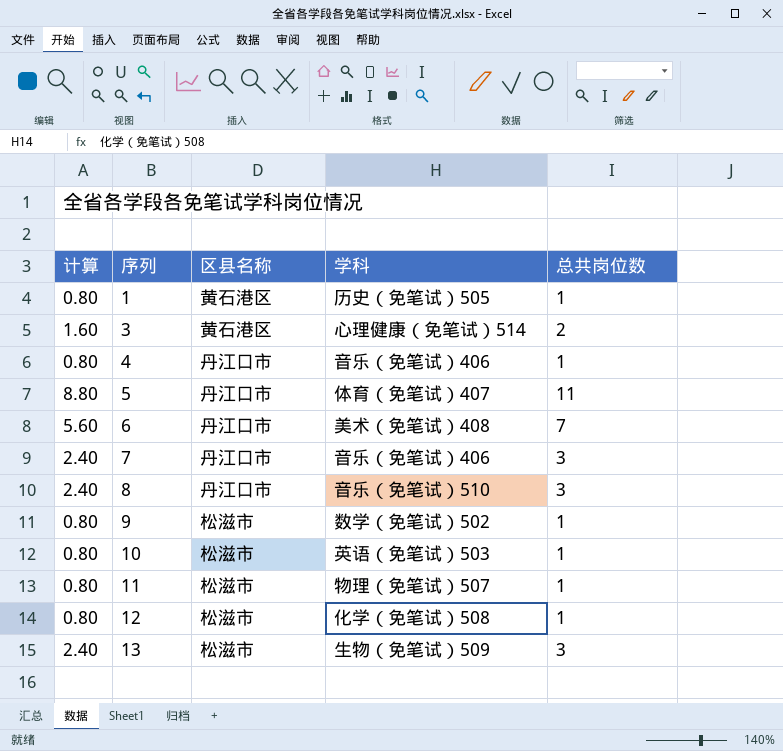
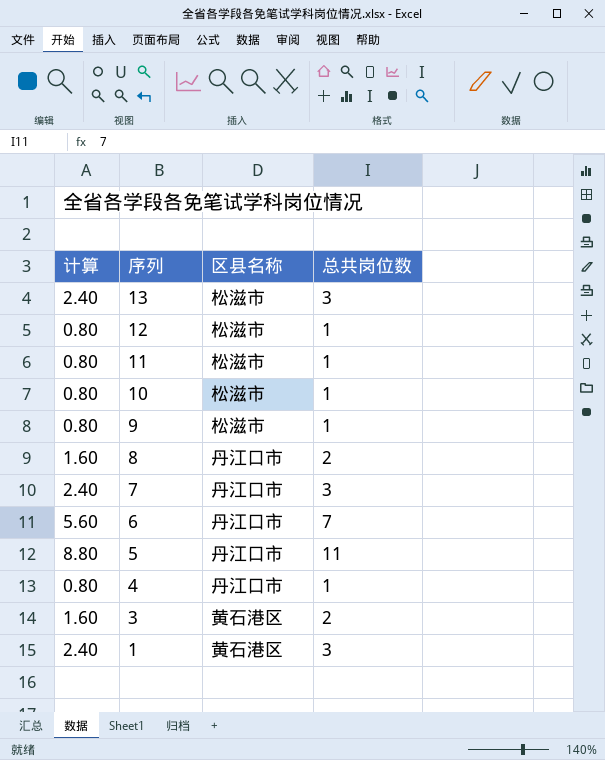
row order: 序列 ascending -> 序列 descending
column 学科 | position: 4 -> none
8 | 计算: 2.40 -> 1.60
8 | 总共岗位数: 3 -> 2
1 | 计算: 0.80 -> 2.40
1 | 总共岗位数: 1 -> 3

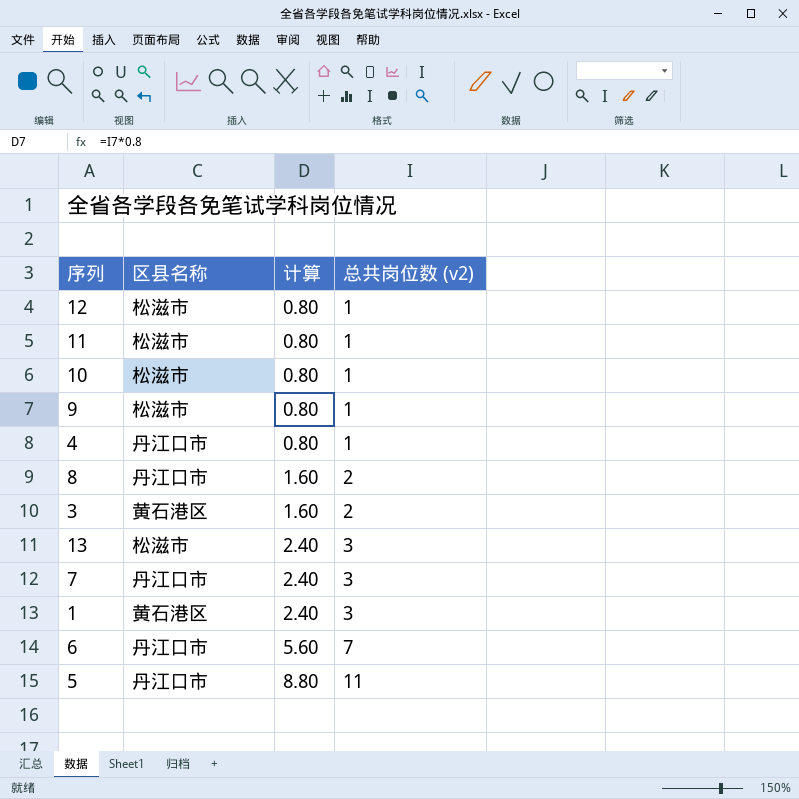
row order: 序列 descending -> 计算 ascending
column 计算 | position: 1 -> 3
column name: 总共岗位数 -> 总共岗位数 (v2)

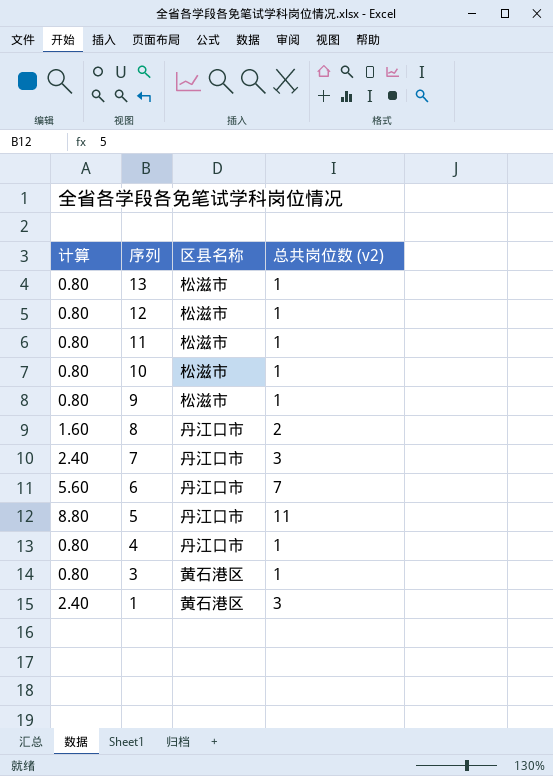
row order: 计算 ascending -> 序列 descending
column 计算 | position: 3 -> 1
13 | 计算: 2.40 -> 0.80
13 | 总共岗位数 (v2): 3 -> 1
3 | 计算: 1.60 -> 0.80
3 | 总共岗位数 (v2): 2 -> 1

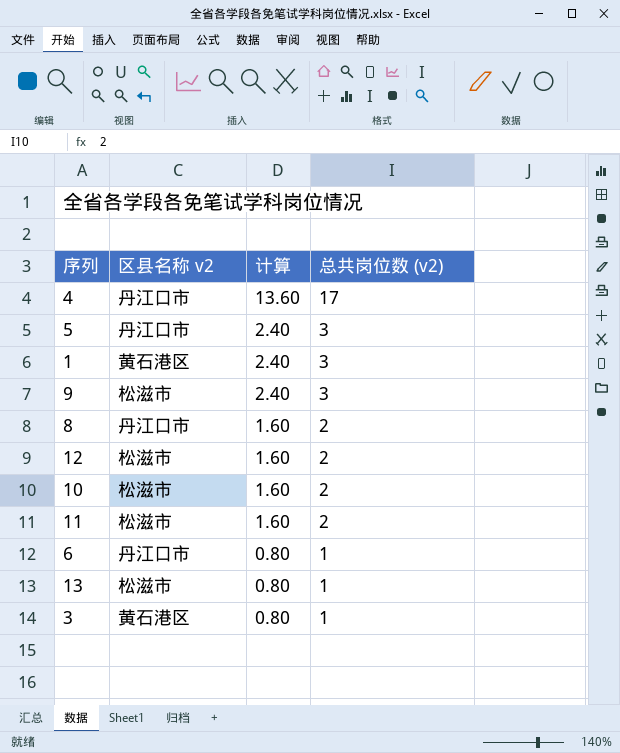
row order: 序列 descending -> 计算 descending
column name: 区县名称 -> 区县名称 v2
column 计算 | position: 1 -> 3
row 7: 2.40 | 丹江口市 | 3 -> none
4 | 计算: 0.80 -> 13.60
4 | 总共岗位数 (v2): 1 -> 17
5 | 计算: 8.80 -> 2.40
5 | 总共岗位数 (v2): 11 -> 3
9 | 计算: 0.80 -> 2.40
9 | 总共岗位数 (v2): 1 -> 3
12 | 计算: 0.80 -> 1.60
12 | 总共岗位数 (v2): 1 -> 2
10 | 计算: 0.80 -> 1.60
10 | 总共岗位数 (v2): 1 -> 2
11 | 计算: 0.80 -> 1.60
11 | 总共岗位数 (v2): 1 -> 2
6 | 计算: 5.60 -> 0.80
6 | 总共岗位数 (v2): 7 -> 1

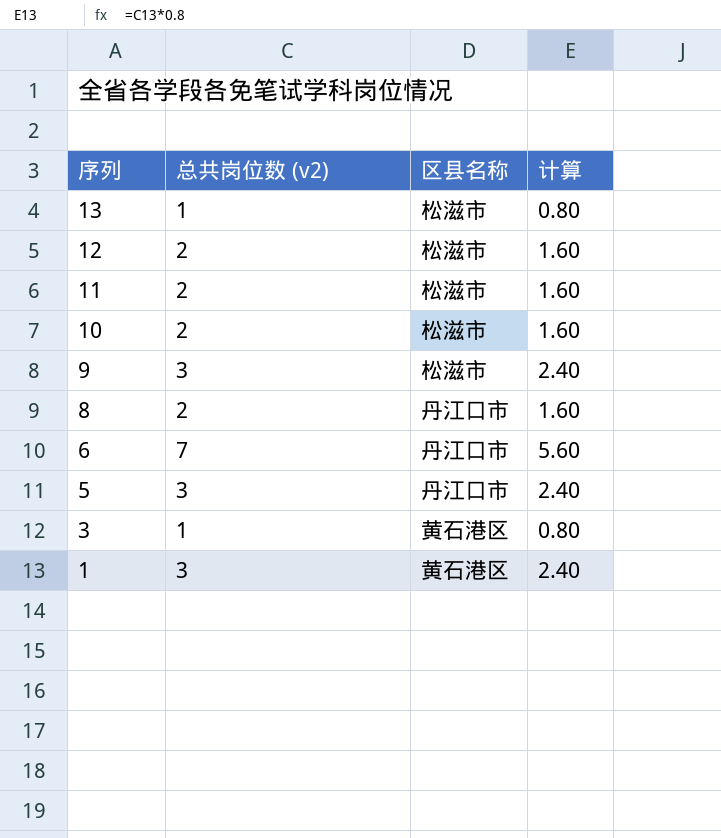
row order: 计算 descending -> 序列 descending
column 总共岗位数 (v2) | position: 4 -> 2
column name: 区县名称 v2 -> 区县名称
row 4: 丹江口市 | 13.60 | 17 -> none
6 | 总共岗位数 (v2): 1 -> 7
6 | 计算: 0.80 -> 5.60

